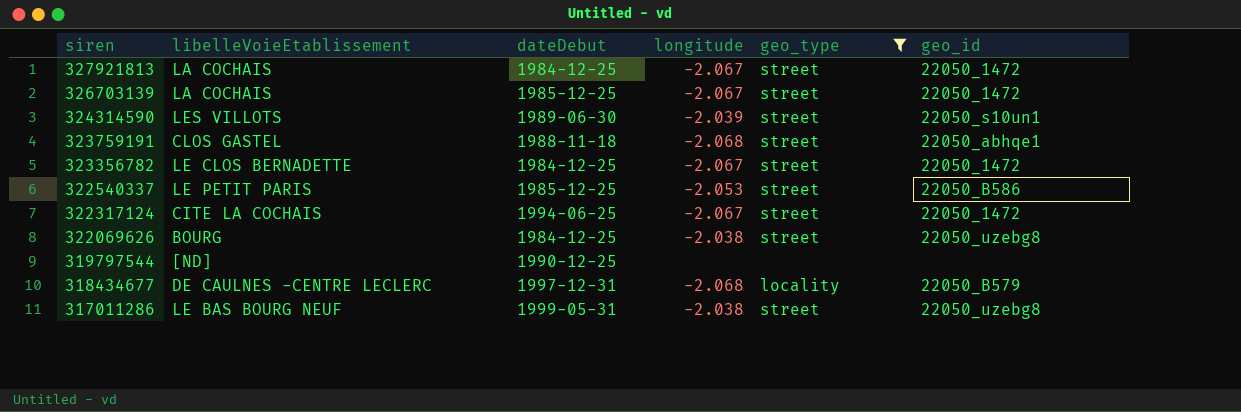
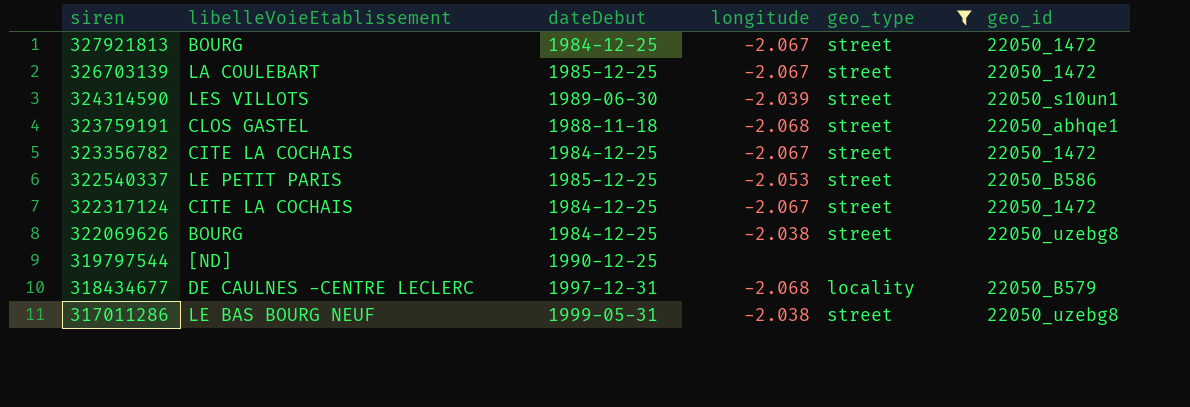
327921813 | libelleVoieEtablissement: LA COCHAIS -> BOURG
326703139 | libelleVoieEtablissement: LA COCHAIS -> LA COULEBART
323356782 | libelleVoieEtablissement: LE CLOS BERNADETTE -> CITE LA COCHAIS
322317124 | dateDebut: 1994-06-25 -> 1984-12-25

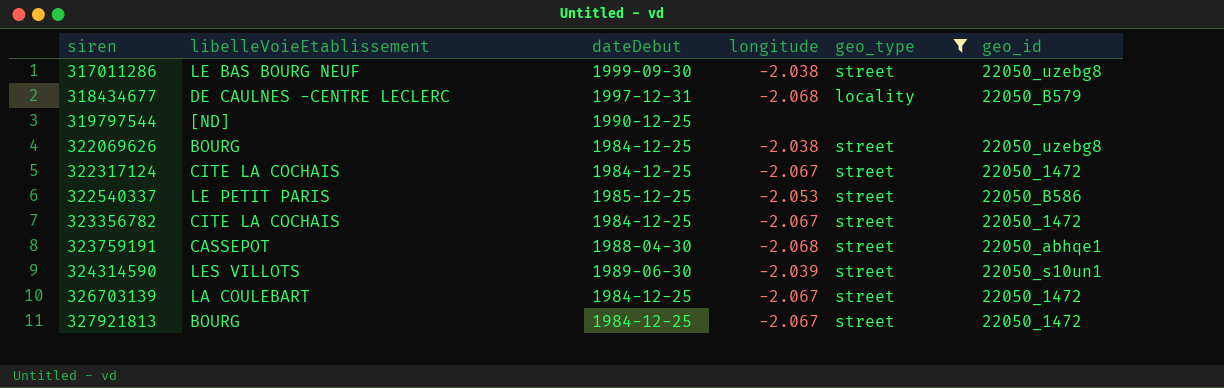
row order: siren descending -> siren ascending
317011286 | dateDebut: 1999-05-31 -> 1999-09-30
323759191 | libelleVoieEtablissement: CLOS GASTEL -> CASSEPOT
323759191 | dateDebut: 1988-11-18 -> 1988-04-30
326703139 | dateDebut: 1985-12-25 -> 1984-12-25

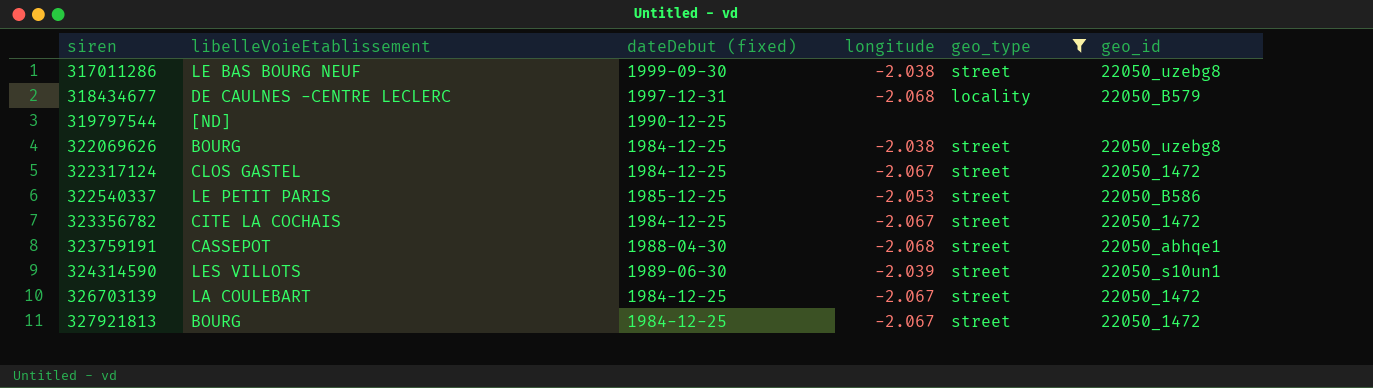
column name: dateDebut -> dateDebut (fixed)
322317124 | libelleVoieEtablissement: CITE LA COCHAIS -> CLOS GASTEL

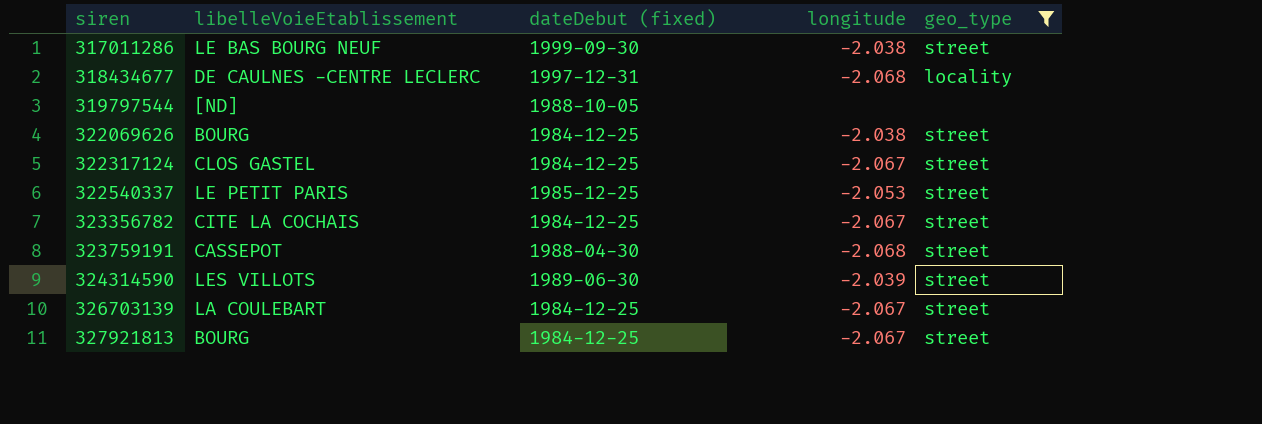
column geo_id | position: 6 -> none
319797544 | dateDebut (fixed): 1990-12-25 -> 1988-10-05

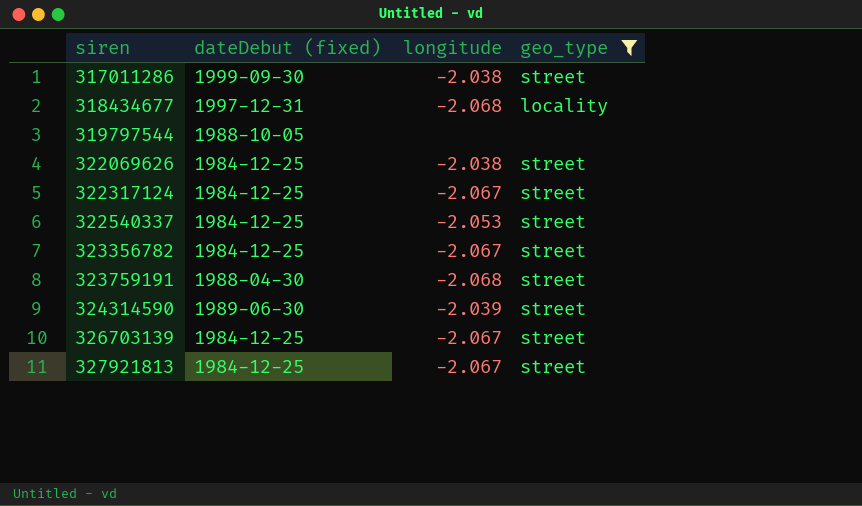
column libelleVoieEtablissement | position: 2 -> none
322540337 | dateDebut (fixed): 1985-12-25 -> 1984-12-25

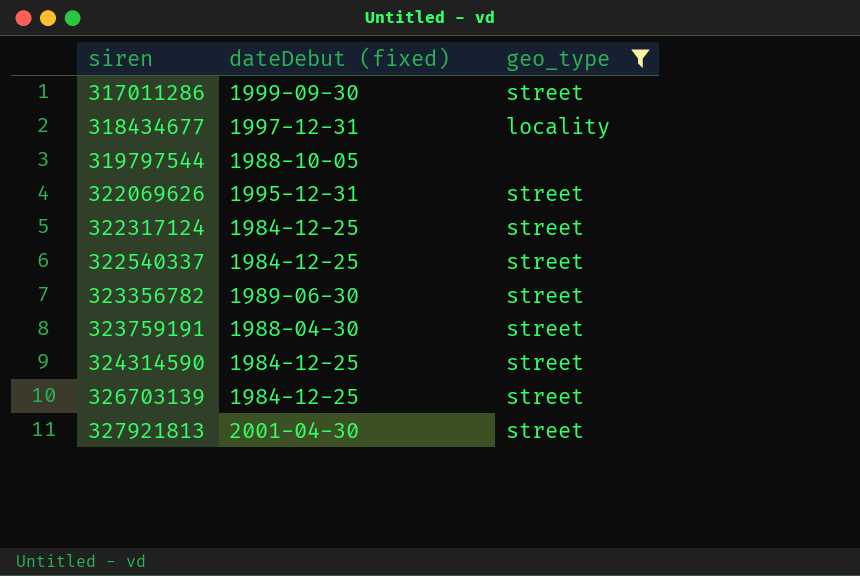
column longitude | position: 3 -> none
322069626 | dateDebut (fixed): 1984-12-25 -> 1995-12-31
323356782 | dateDebut (fixed): 1984-12-25 -> 1989-06-30
324314590 | dateDebut (fixed): 1989-06-30 -> 1984-12-25
327921813 | dateDebut (fixed): 1984-12-25 -> 2001-04-30

